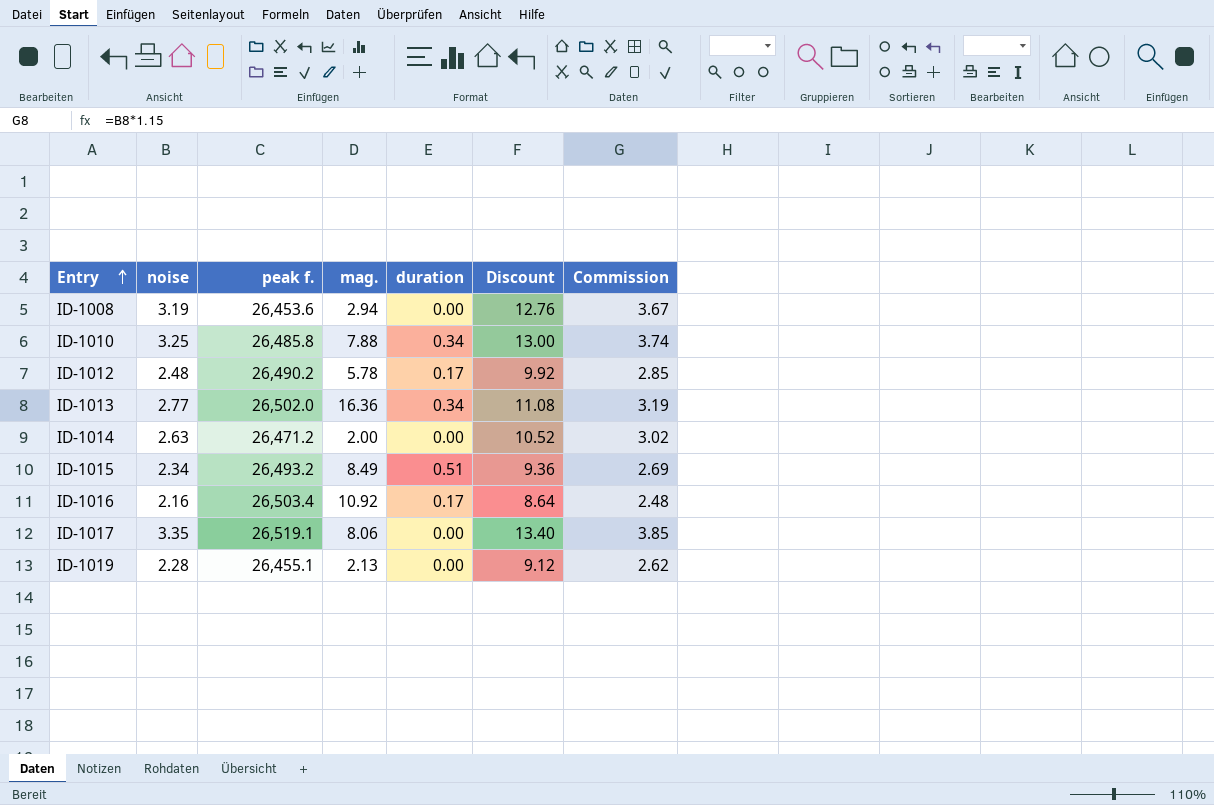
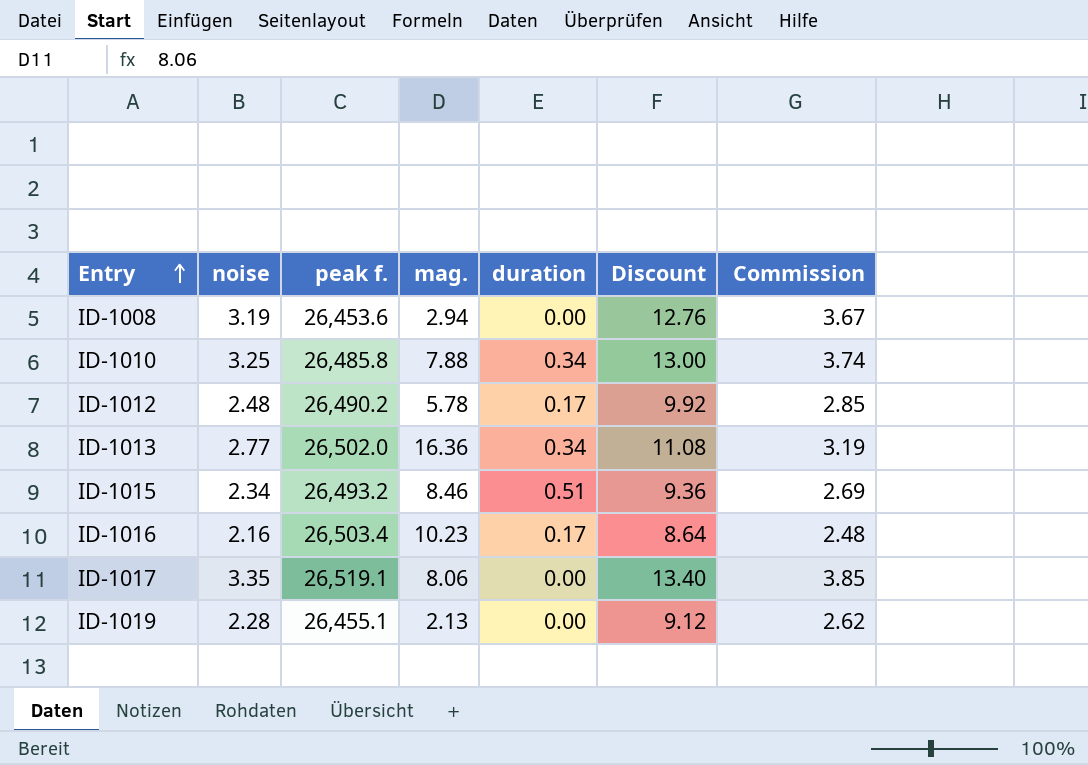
row ID-1014: 2.63 | 26,471.2 | 2.00 | 0.00 | 10.52 | 3.02 -> none
ID-1015 | mag.: 8.49 -> 8.46
ID-1016 | mag.: 10.92 -> 10.23

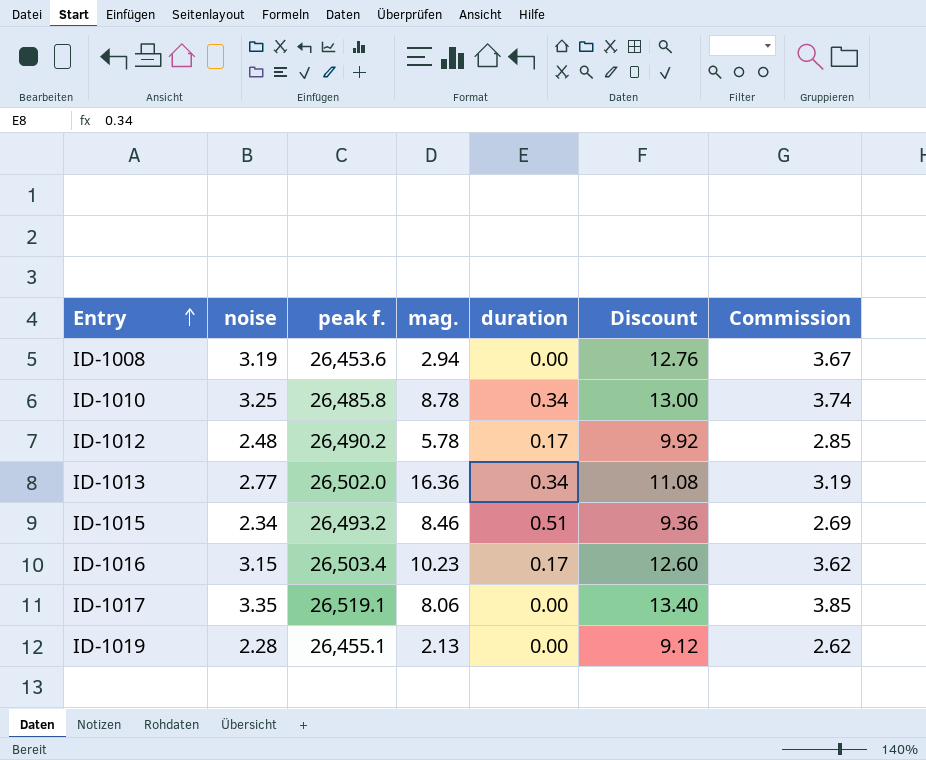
ID-1010 | mag.: 7.88 -> 8.78
ID-1016 | noise: 2.16 -> 3.15
ID-1016 | Discount: 8.64 -> 12.60
ID-1016 | Commission: 2.48 -> 3.62

